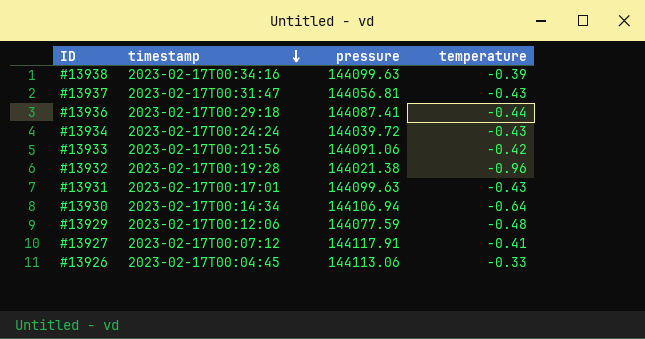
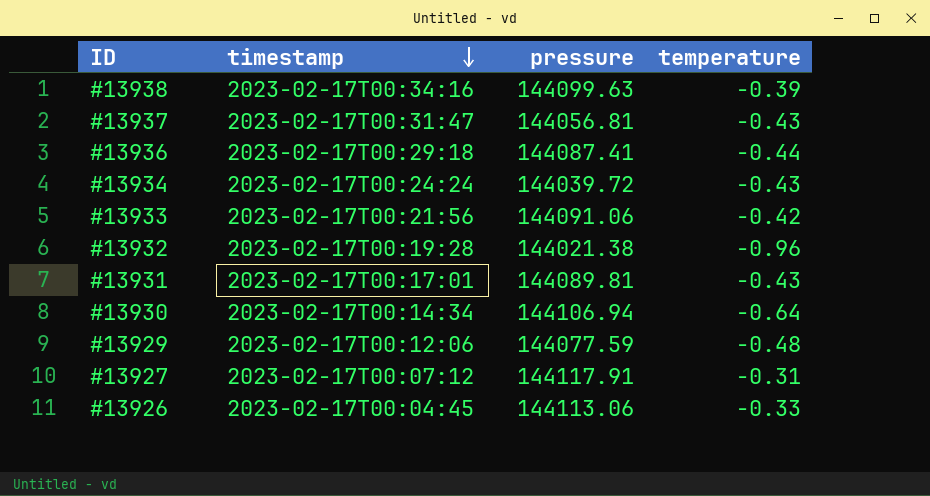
#13931 | pressure: 144099.63 -> 144089.81
#13927 | temperature: -0.41 -> -0.31

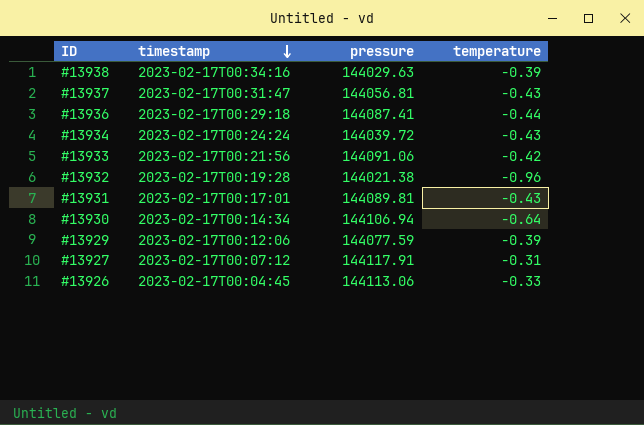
#13938 | pressure: 144099.63 -> 144029.63
#13929 | temperature: -0.48 -> -0.39

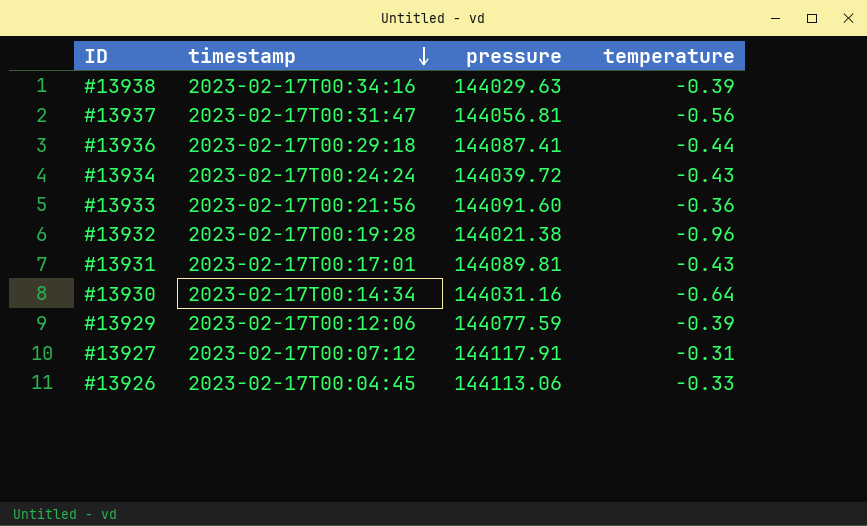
#13937 | temperature: -0.43 -> -0.56
#13933 | pressure: 144091.06 -> 144091.60
#13933 | temperature: -0.42 -> -0.36
#13930 | pressure: 144106.94 -> 144031.16

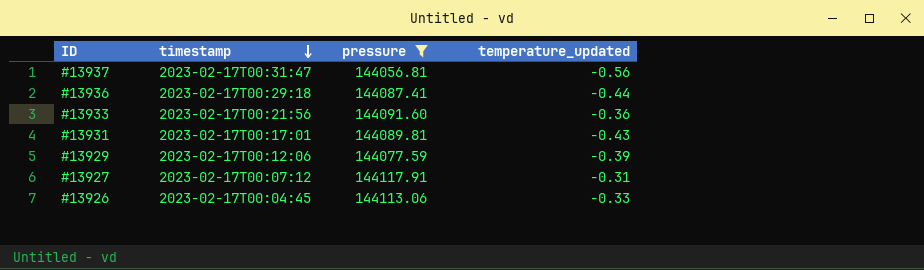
filter: none -> pressure >= 144056.81
column name: temperature -> temperature_updated

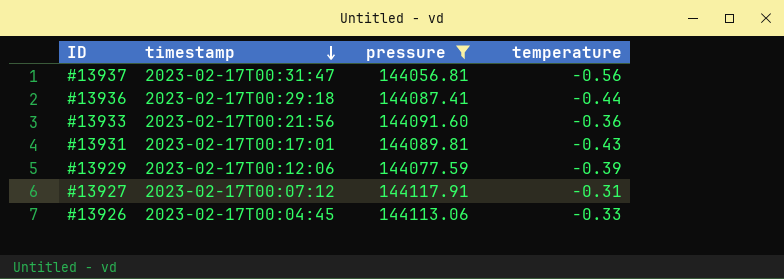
column name: temperature_updated -> temperature

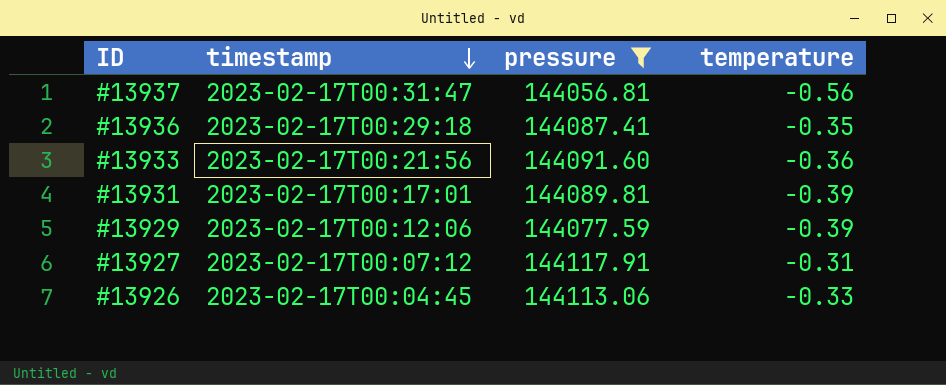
#13936 | temperature: -0.44 -> -0.35
#13931 | temperature: -0.43 -> -0.39

